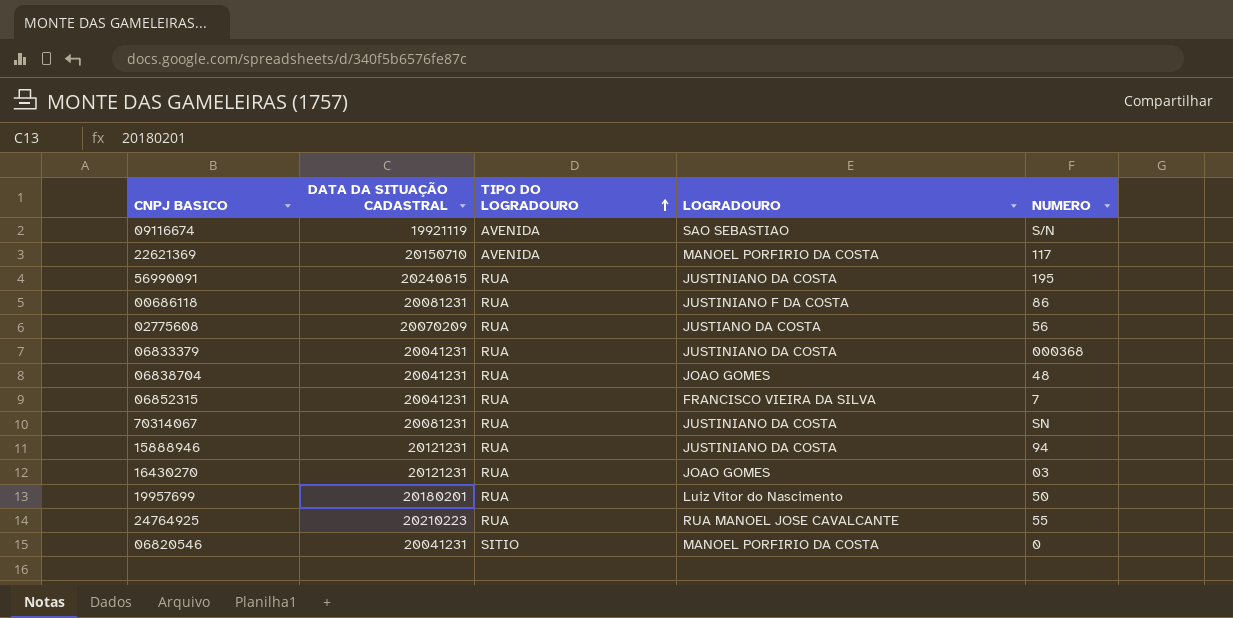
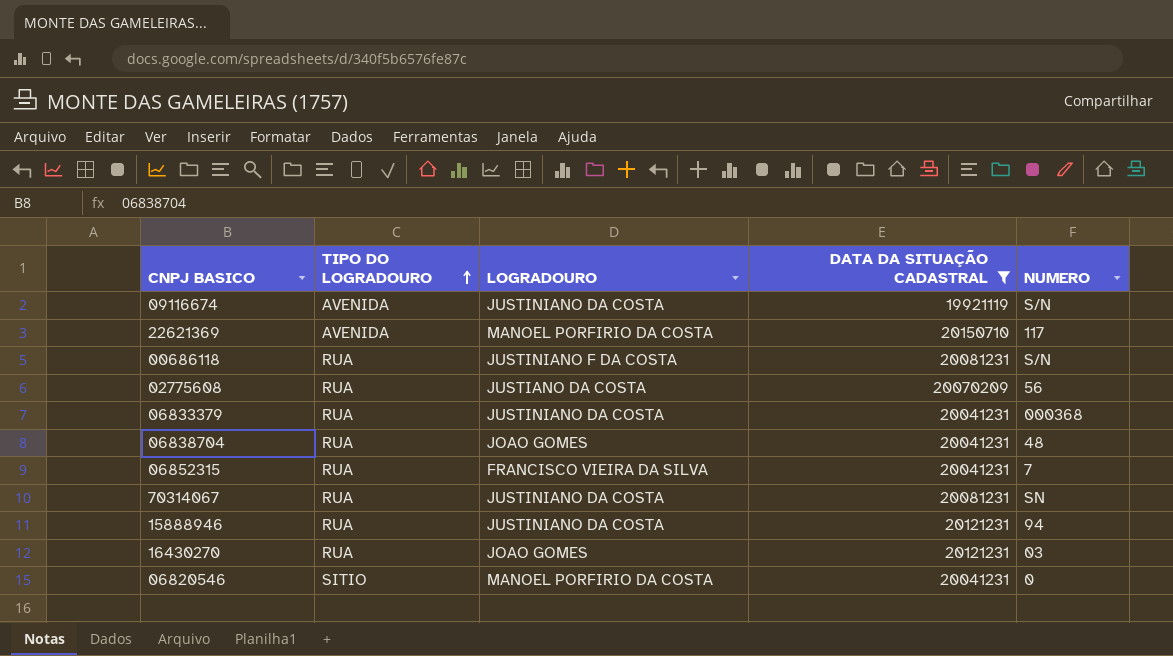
filter: none -> DATA DA SITUAÇÃO CADASTRAL <= 20150710
column DATA DA SITUAÇÃO CADASTRAL | position: 2 -> 4
09116674 | LOGRADOURO: SAO SEBASTIAO -> JUSTINIANO DA COSTA
00686118 | NUMERO: 86 -> S/N

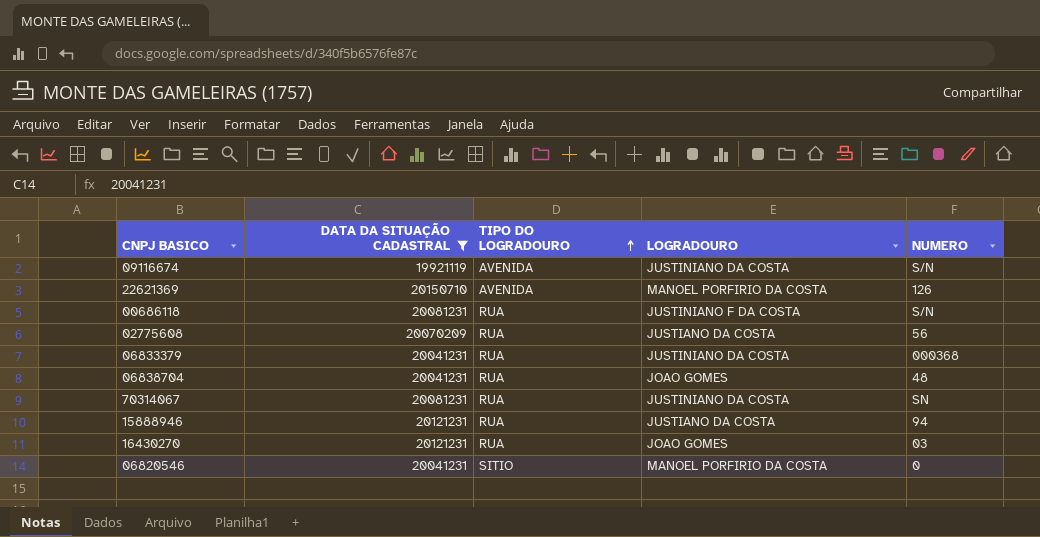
column DATA DA SITUAÇÃO CADASTRAL | position: 4 -> 2
row 06852315: RUA | FRANCISCO VIEIRA DA SILVA | 20041231 | 7 -> none
22621369 | NUMERO: 117 -> 126
15888946 | LOGRADOURO: JUSTINIANO DA COSTA -> JUSTIANO DA COSTA

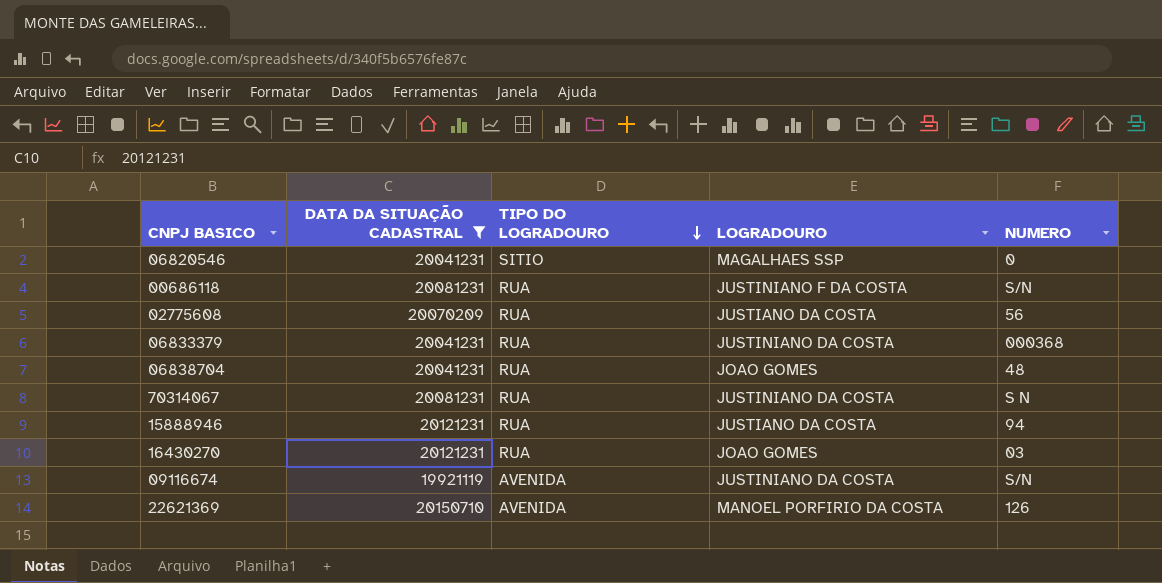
row order: TIPO DO LOGRADOURO ascending -> TIPO DO LOGRADOURO descending
06820546 | LOGRADOURO: MANOEL PORFIRIO DA COSTA -> MAGALHAES SSP
70314067 | NUMERO: SN -> S N

